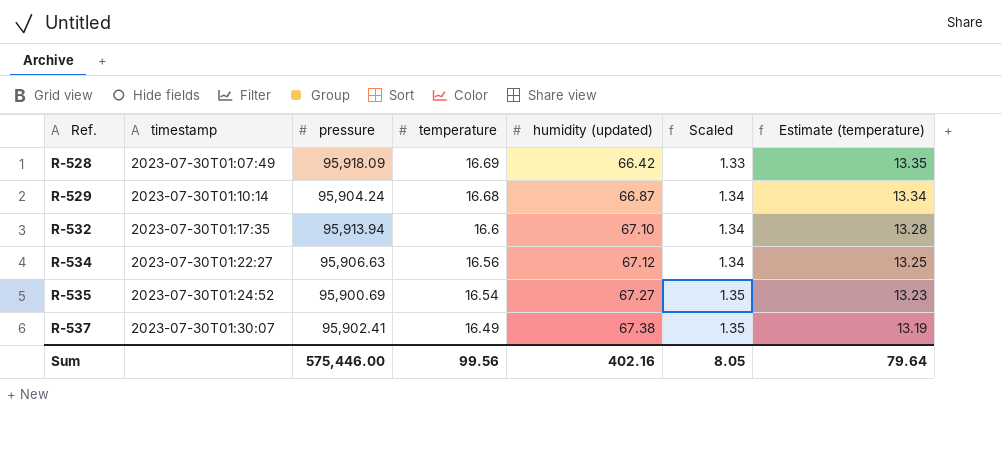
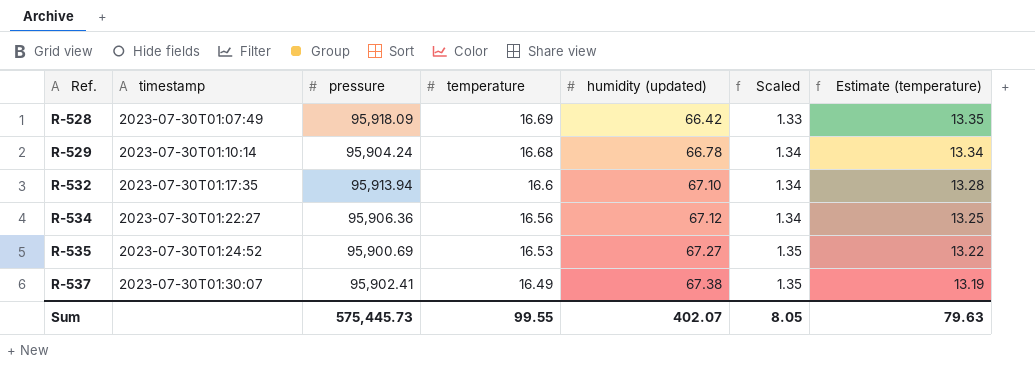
R-529 | humidity (updated): 66.87 -> 66.78
R-534 | pressure: 95,906.63 -> 95,906.36
R-535 | temperature: 16.54 -> 16.53
R-535 | Estimate (temperature): 13.23 -> 13.22
Sum | pressure: 575,446.00 -> 575,445.73
Sum | temperature: 99.56 -> 99.55
Sum | humidity (updated): 402.16 -> 402.07
Sum | Estimate (temperature): 79.64 -> 79.63

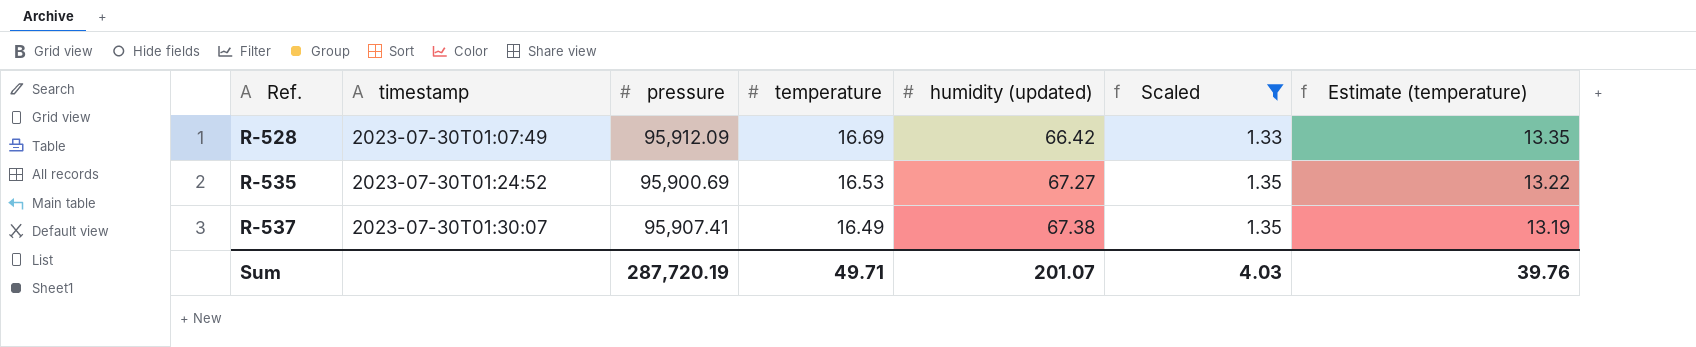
filter: none -> Scaled != 1.34
R-528 | pressure: 95,918.09 -> 95,912.09
R-537 | pressure: 95,902.41 -> 95,907.41
Sum | pressure: 575,445.73 -> 287,720.19
Sum | temperature: 99.55 -> 49.71
Sum | humidity (updated): 402.07 -> 201.07
Sum | Scaled: 8.05 -> 4.03
Sum | Estimate (temperature): 79.63 -> 39.76

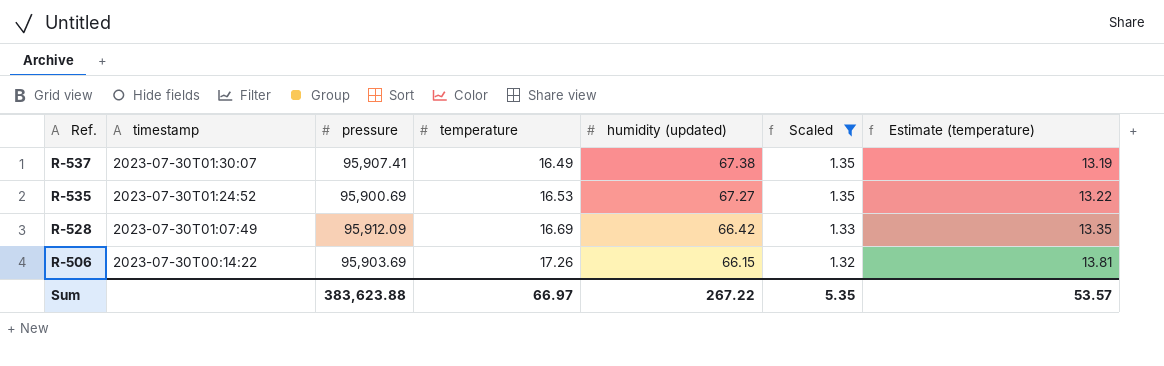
row order: Ref. ascending -> Ref. descending
row R-506: none -> 2023-07-30T00:14:22 | 95,903.69 | 17.26 | 66.15 | 1.32 | 13.81
Sum | pressure: 287,720.19 -> 383,623.88
Sum | temperature: 49.71 -> 66.97
Sum | humidity (updated): 201.07 -> 267.22
Sum | Scaled: 4.03 -> 5.35
Sum | Estimate (temperature): 39.76 -> 53.57

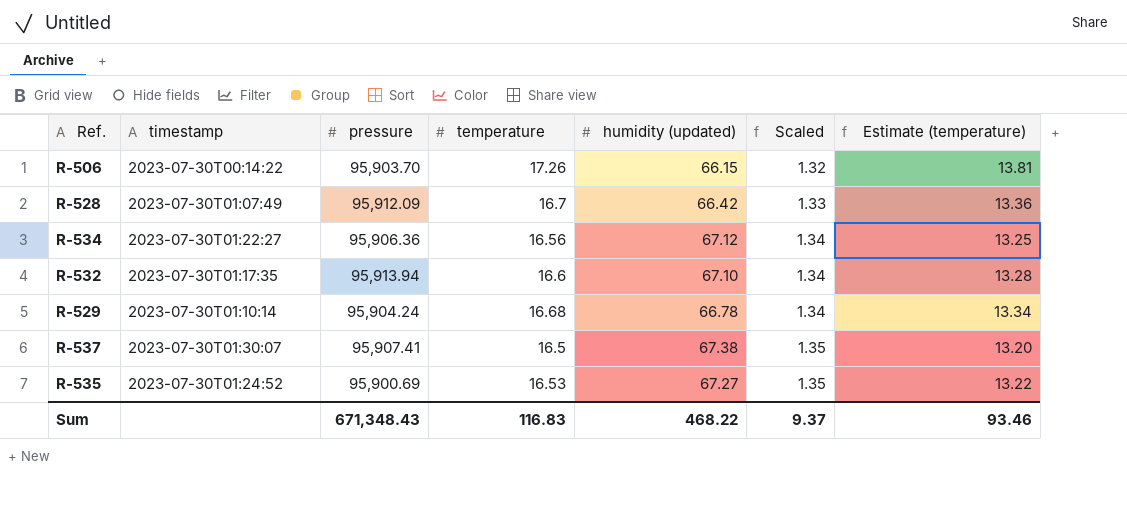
filter: Scaled != 1.34 -> none
row order: Ref. descending -> Scaled ascending
R-506 | pressure: 95,903.69 -> 95,903.70
R-528 | temperature: 16.69 -> 16.7
R-528 | Estimate (temperature): 13.35 -> 13.36
R-537 | temperature: 16.49 -> 16.5
R-537 | Estimate (temperature): 13.19 -> 13.20
Sum | pressure: 383,623.88 -> 671,348.43
Sum | temperature: 66.97 -> 116.83
Sum | humidity (updated): 267.22 -> 468.22
Sum | Scaled: 5.35 -> 9.37
Sum | Estimate (temperature): 53.57 -> 93.46

